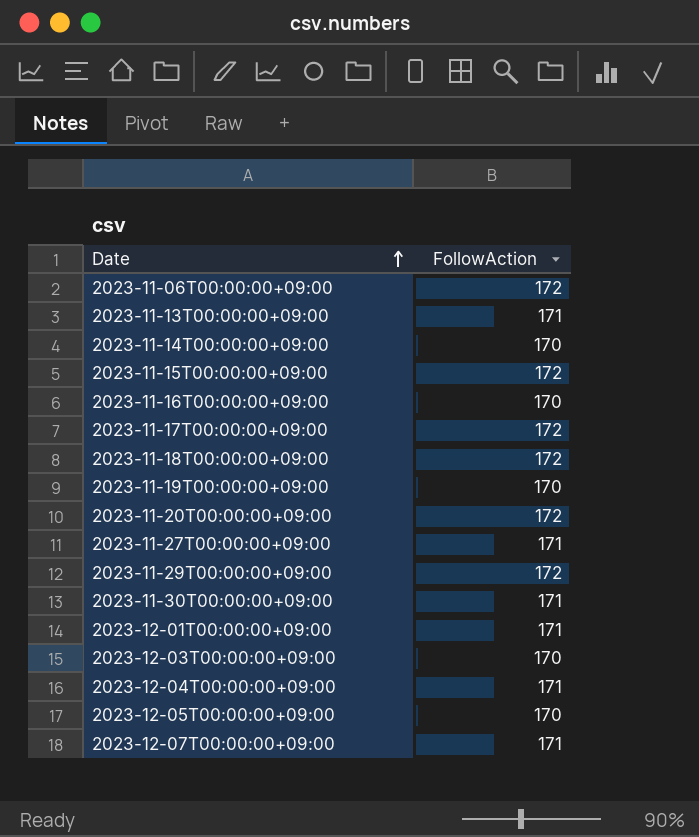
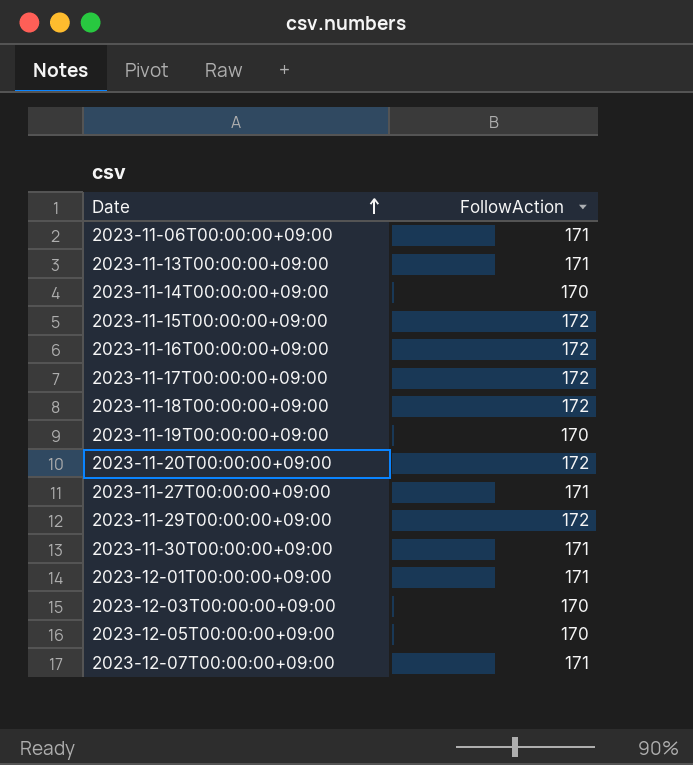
row 2023-12-04T00:00:00+09:00: 171 -> none
2023-11-06T00:00:00+09:00 | FollowAction: 172 -> 171
2023-11-16T00:00:00+09:00 | FollowAction: 170 -> 172

